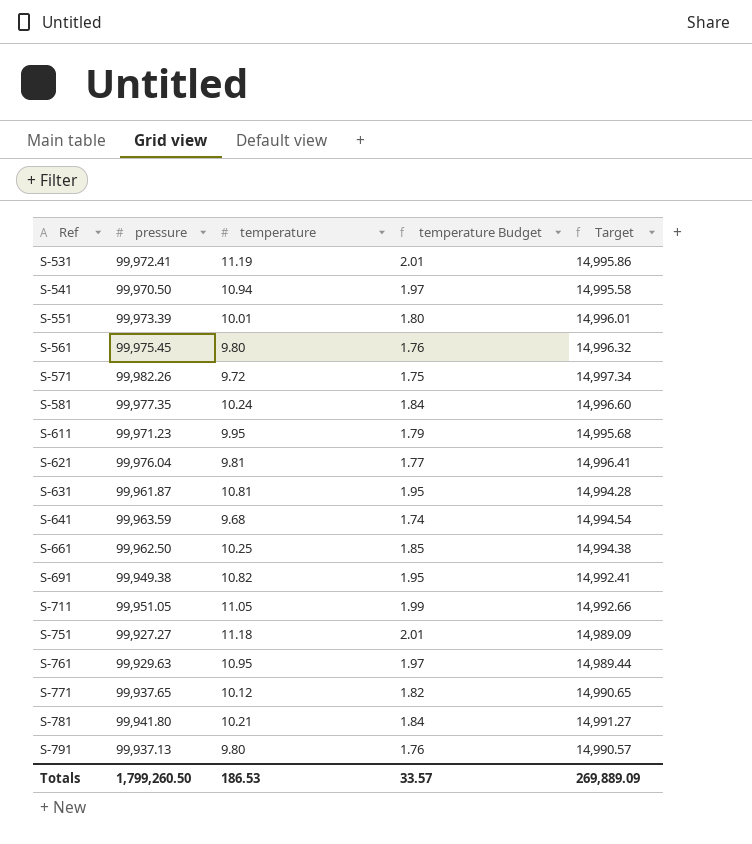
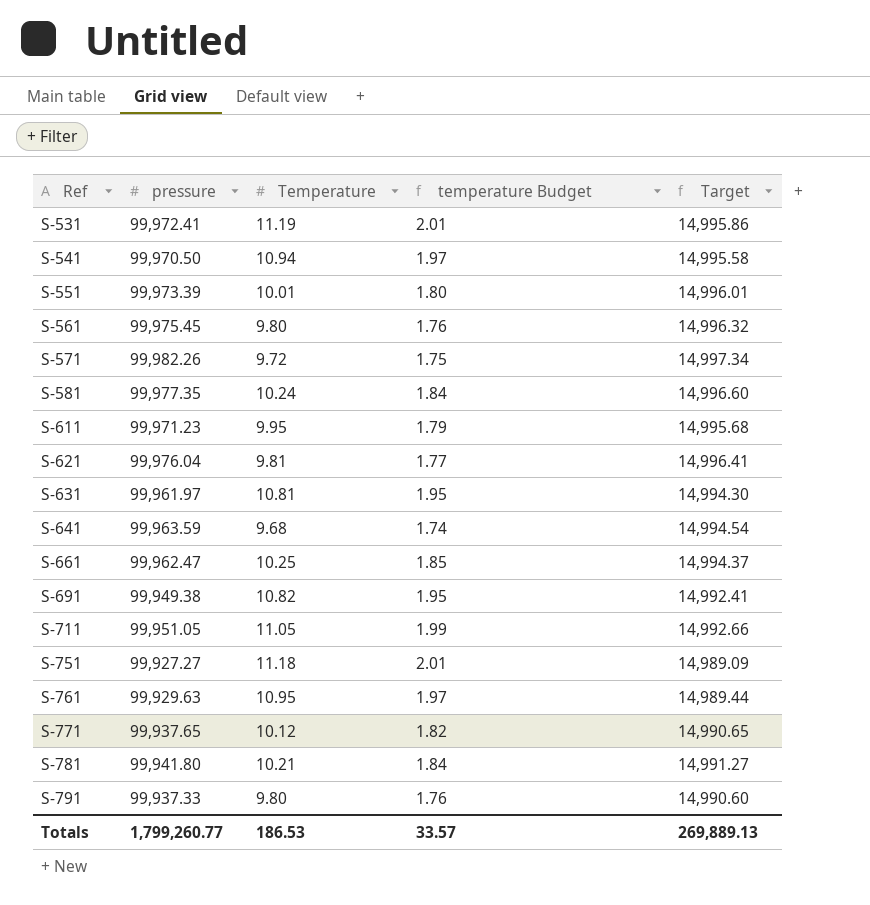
column name: temperature -> Temperature
S-631 | pressure: 99,961.87 -> 99,961.97
S-631 | Target: 14,994.28 -> 14,994.30
S-661 | pressure: 99,962.50 -> 99,962.47
S-661 | Target: 14,994.38 -> 14,994.37
S-791 | pressure: 99,937.13 -> 99,937.33
S-791 | Target: 14,990.57 -> 14,990.60
Totals | pressure: 1,799,260.50 -> 1,799,260.77
Totals | Target: 269,889.09 -> 269,889.13

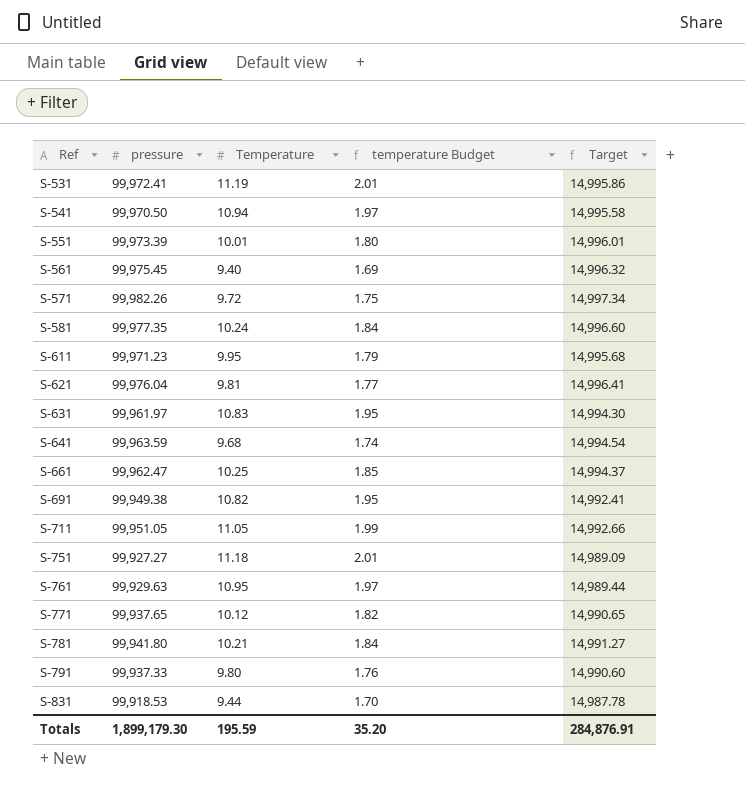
S-561 | Temperature: 9.80 -> 9.40
S-561 | temperature Budget: 1.76 -> 1.69
S-631 | Temperature: 10.81 -> 10.83
row S-831: none -> 99,918.53 | 9.44 | 1.70 | 14,987.78
Totals | pressure: 1,799,260.77 -> 1,899,179.30
Totals | Temperature: 186.53 -> 195.59
Totals | temperature Budget: 33.57 -> 35.20
Totals | Target: 269,889.13 -> 284,876.91

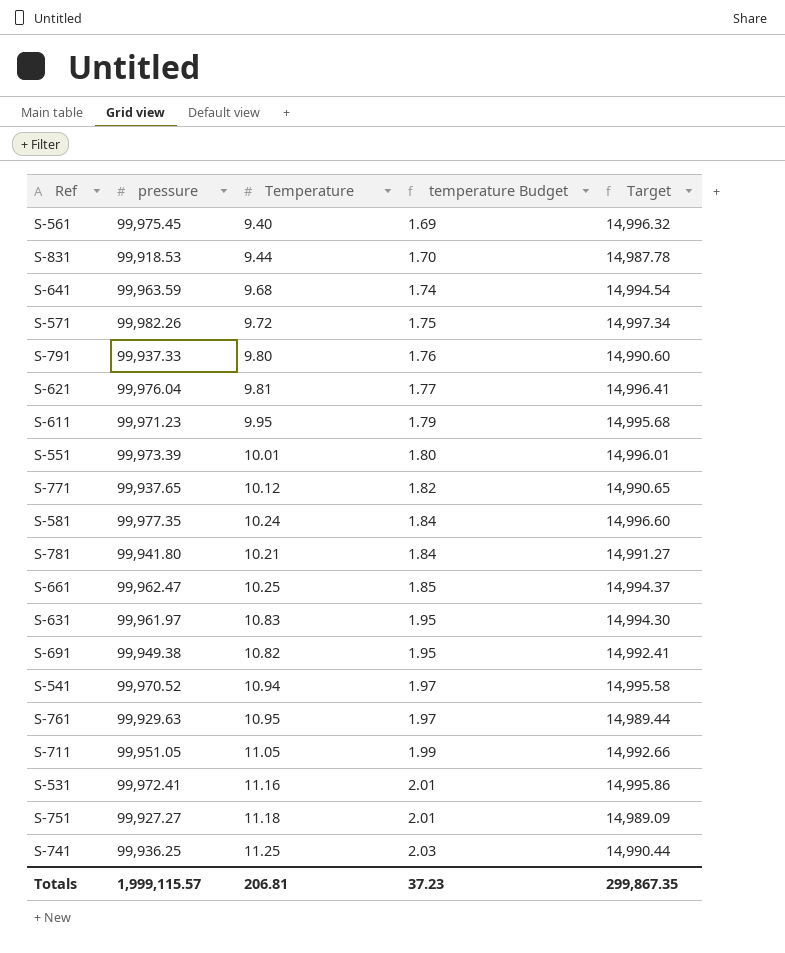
row order: Ref ascending -> temperature Budget ascending
S-541 | pressure: 99,970.50 -> 99,970.52
S-531 | Temperature: 11.19 -> 11.16
row S-741: none -> 99,936.25 | 11.25 | 2.03 | 14,990.44
Totals | pressure: 1,899,179.30 -> 1,999,115.57
Totals | Temperature: 195.59 -> 206.81
Totals | temperature Budget: 35.20 -> 37.23
Totals | Target: 284,876.91 -> 299,867.35

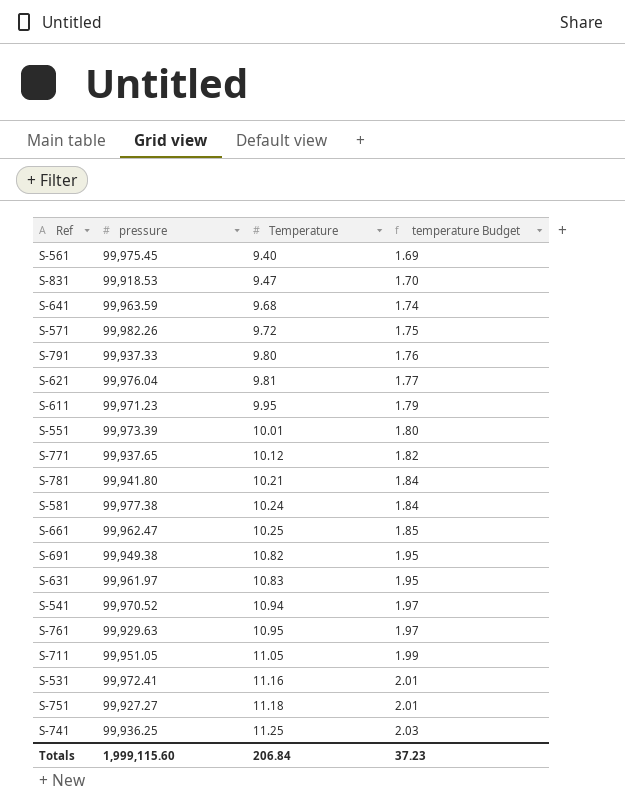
row order: temperature Budget ascending -> Temperature ascending
column Target | formula: [pressure] * 0.15 -> none
S-831 | Temperature: 9.44 -> 9.47
S-581 | pressure: 99,977.35 -> 99,977.38
Totals | pressure: 1,999,115.57 -> 1,999,115.60
Totals | Temperature: 206.81 -> 206.84

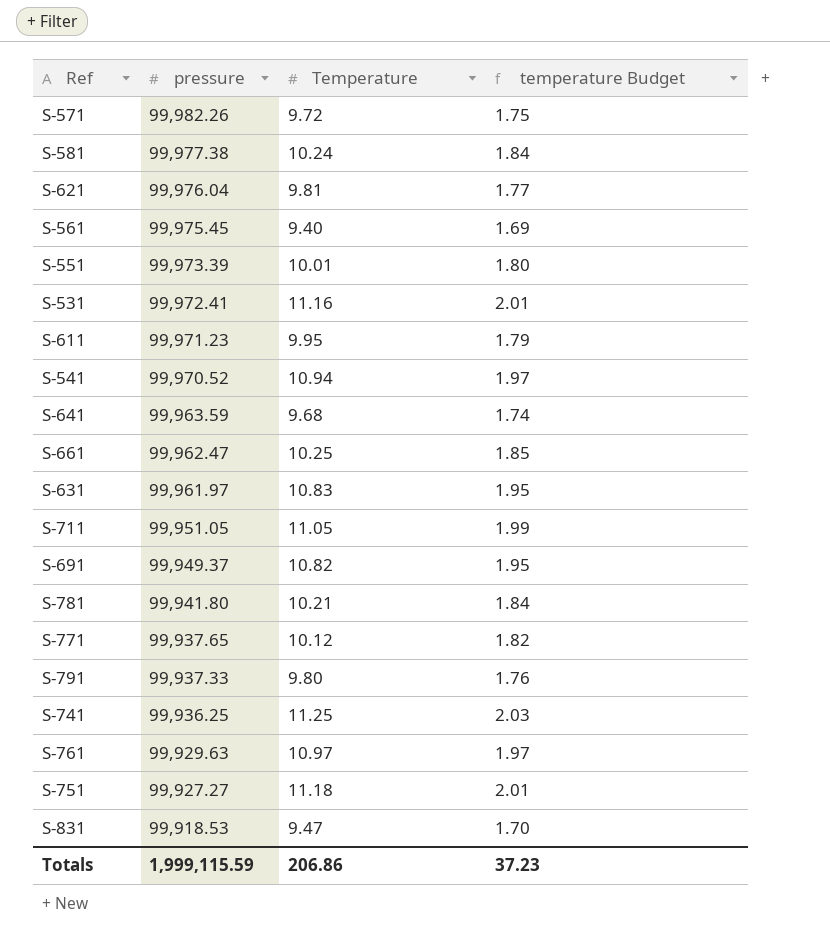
row order: Temperature ascending -> pressure descending
S-691 | pressure: 99,949.38 -> 99,949.37
S-761 | Temperature: 10.95 -> 10.97
Totals | pressure: 1,999,115.60 -> 1,999,115.59
Totals | Temperature: 206.84 -> 206.86

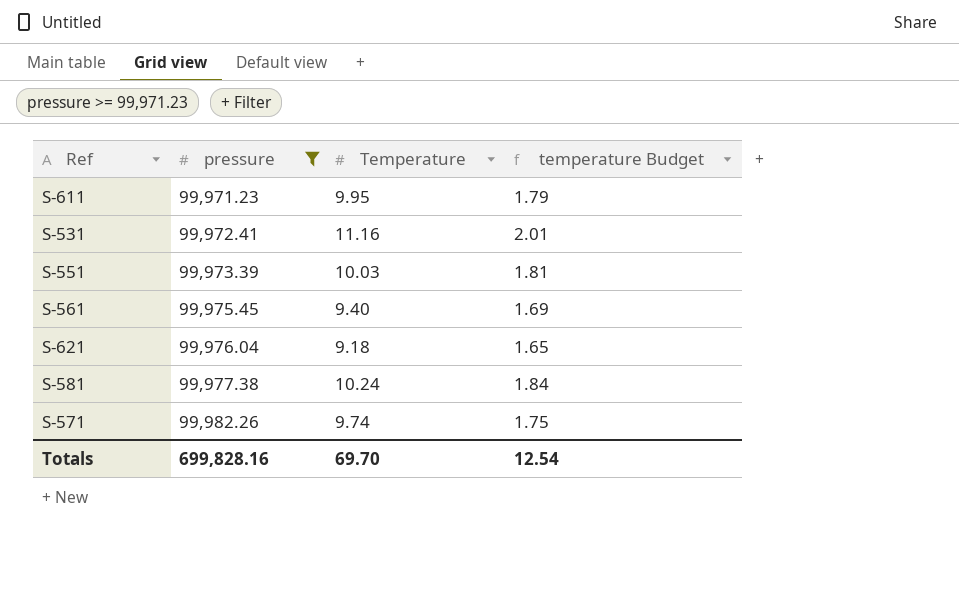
filter: none -> pressure >= 99,971.23
row order: pressure descending -> pressure ascending
S-551 | Temperature: 10.01 -> 10.03
S-551 | temperature Budget: 1.80 -> 1.81
S-621 | Temperature: 9.81 -> 9.18
S-621 | temperature Budget: 1.77 -> 1.65
S-571 | Temperature: 9.72 -> 9.74
Totals | pressure: 1,999,115.59 -> 699,828.16
Totals | Temperature: 206.86 -> 69.70
Totals | temperature Budget: 37.23 -> 12.54

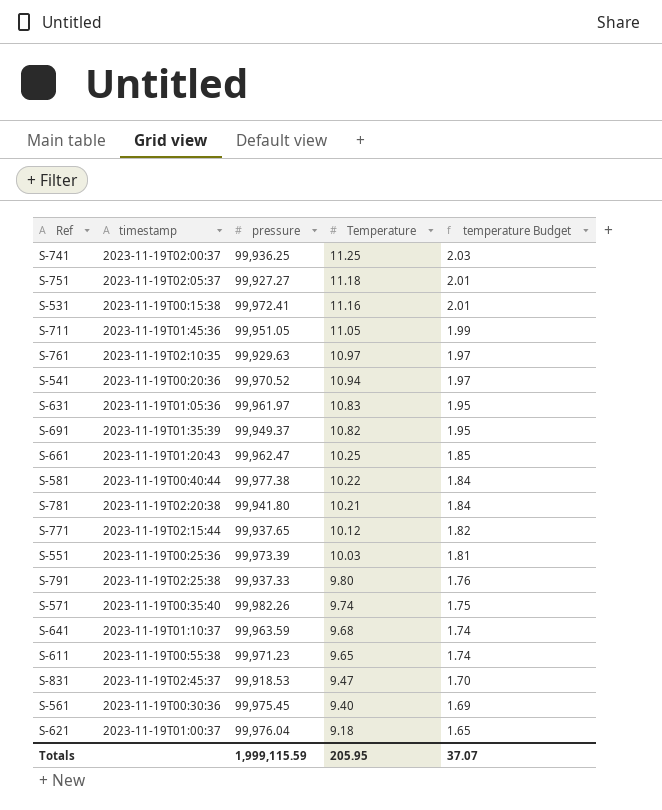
filter: pressure >= 99,971.23 -> none
row order: pressure ascending -> Temperature descending
column timestamp | position: none -> 2
S-581 | Temperature: 10.24 -> 10.22
S-611 | Temperature: 9.95 -> 9.65
S-611 | temperature Budget: 1.79 -> 1.74
Totals | pressure: 699,828.16 -> 1,999,115.59
Totals | Temperature: 69.70 -> 205.95
Totals | temperature Budget: 12.54 -> 37.07

